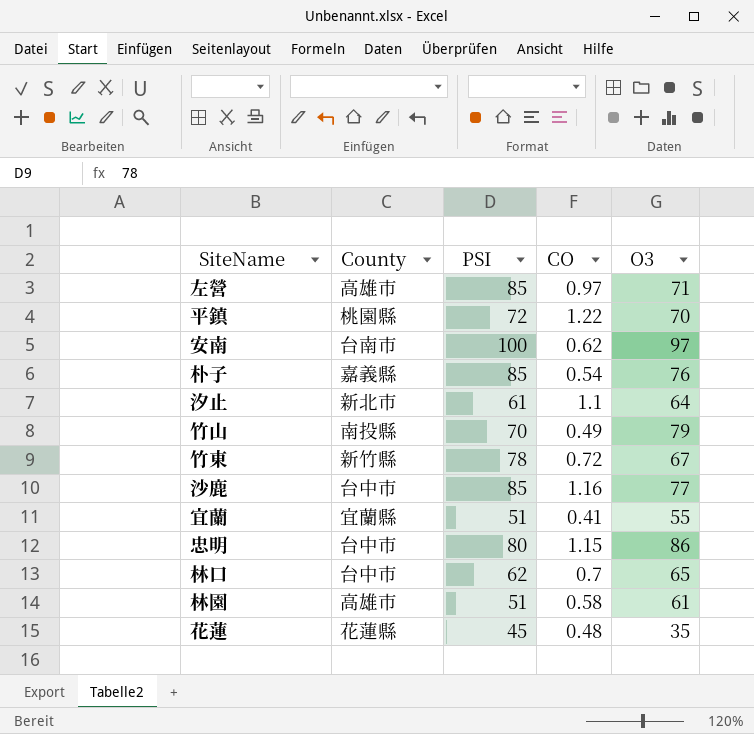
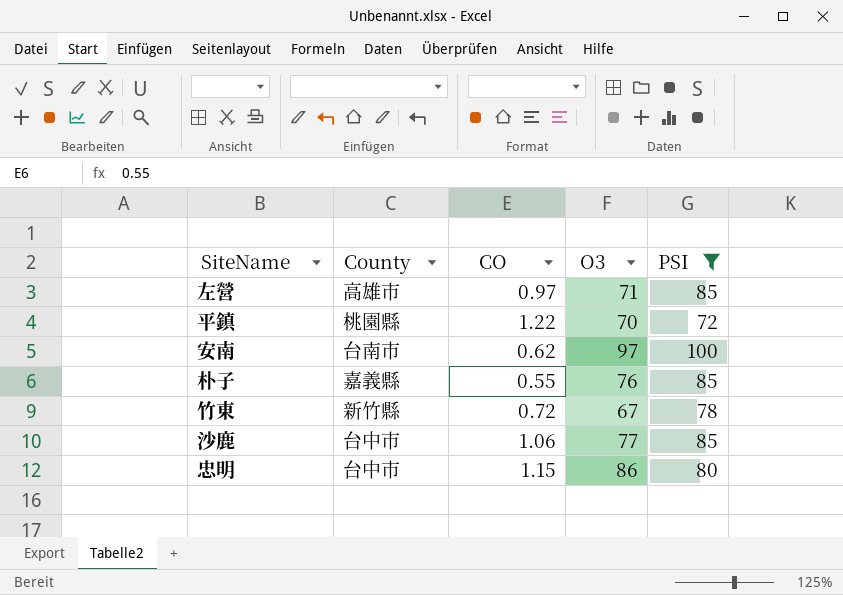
filter: none -> PSI >= 72
column PSI | position: 3 -> 5
朴子 | CO: 0.54 -> 0.55
沙鹿 | CO: 1.16 -> 1.06

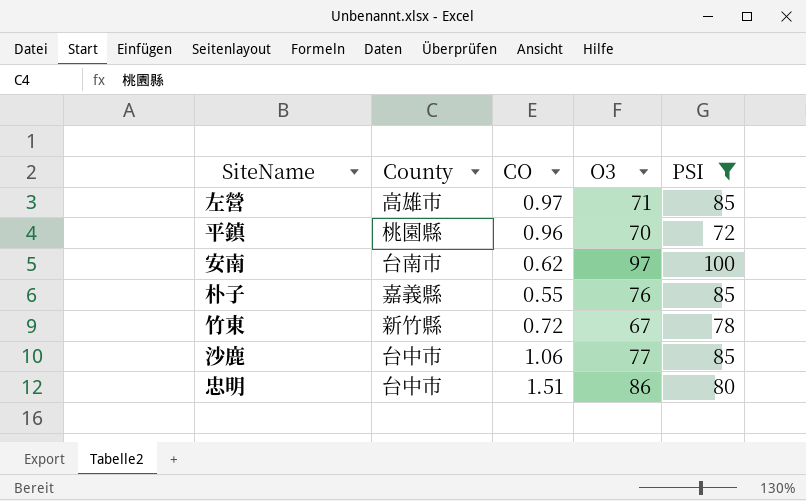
平鎮 | CO: 1.22 -> 0.96
忠明 | CO: 1.15 -> 1.51

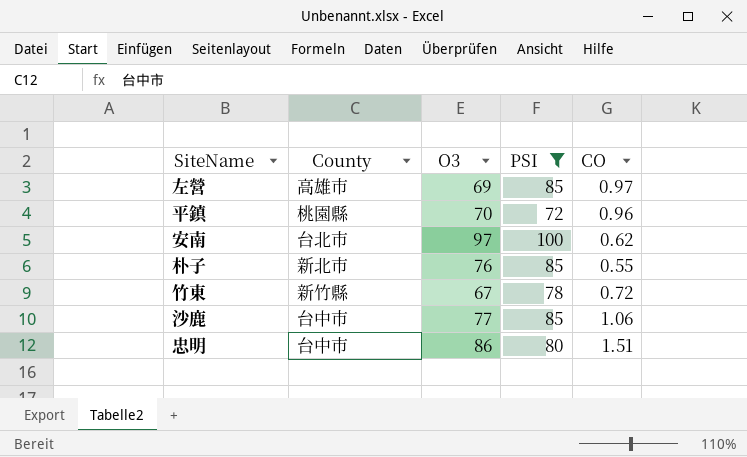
column CO | position: 3 -> 5
左營 | O3: 71 -> 69
安南 | County: 台南市 -> 台北市
朴子 | County: 嘉義縣 -> 新北市

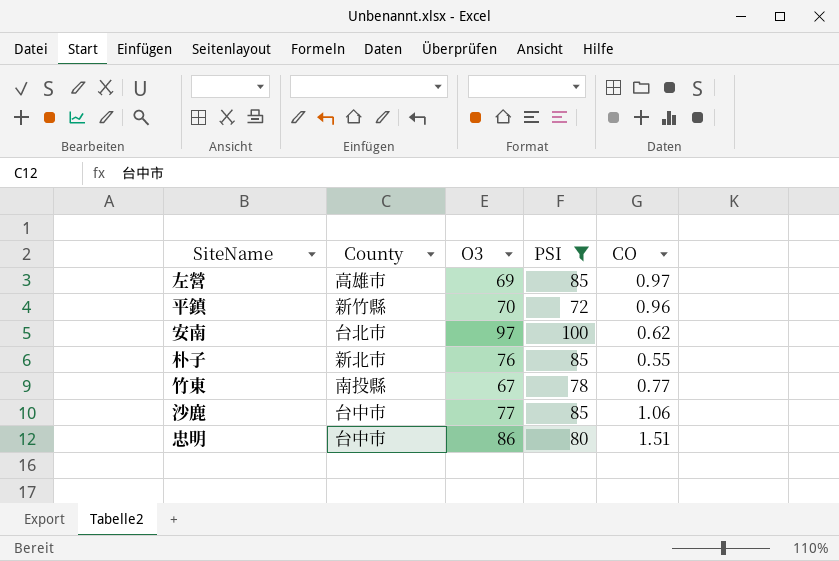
平鎮 | County: 桃園縣 -> 新竹縣
竹東 | County: 新竹縣 -> 南投縣
竹東 | CO: 0.72 -> 0.77

